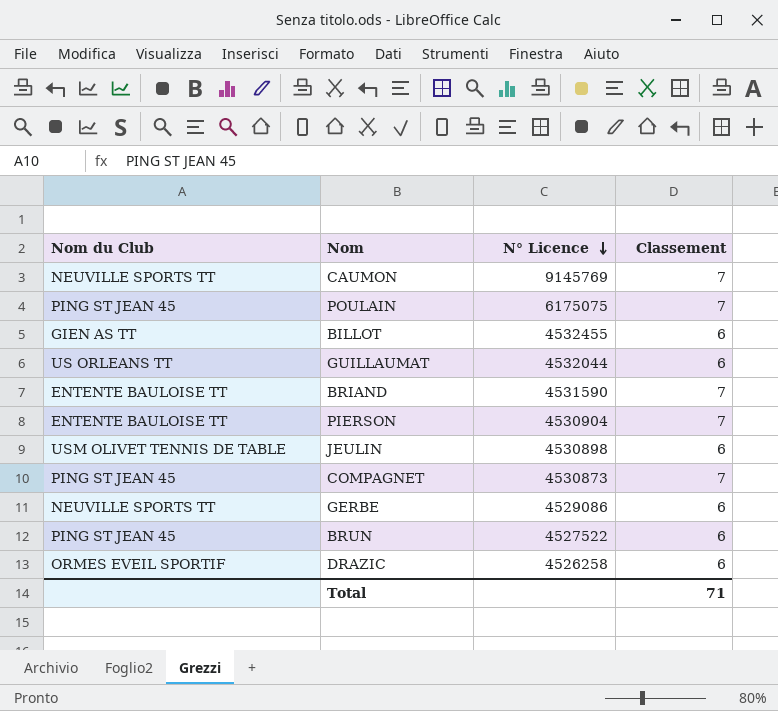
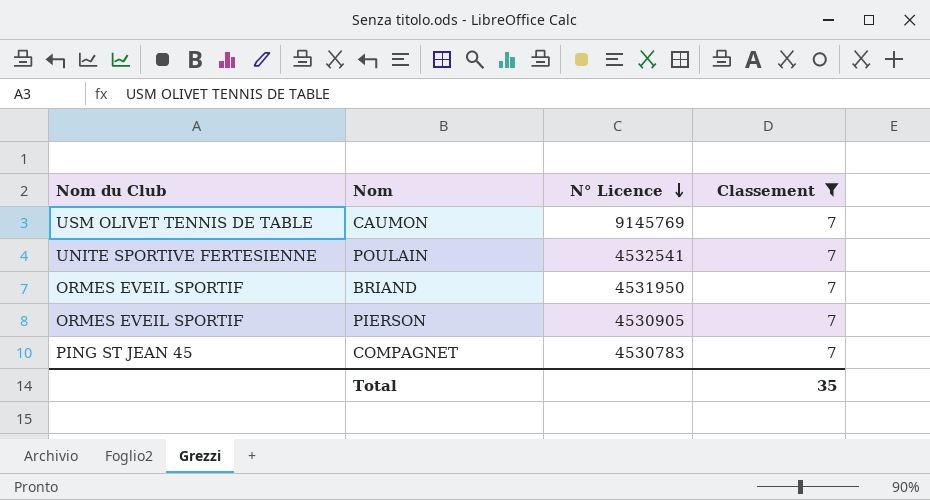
filter: none -> Classement = 7
CAUMON | Nom du Club: NEUVILLE SPORTS TT -> USM OLIVET TENNIS DE TABLE
POULAIN | Nom du Club: PING ST JEAN 45 -> UNITE SPORTIVE FERTESIENNE
POULAIN | N° Licence: 6175075 -> 4532541
BRIAND | Nom du Club: ENTENTE BAULOISE TT -> ORMES EVEIL SPORTIF
BRIAND | N° Licence: 4531590 -> 4531950
PIERSON | Nom du Club: ENTENTE BAULOISE TT -> ORMES EVEIL SPORTIF
PIERSON | N° Licence: 4530904 -> 4530905
COMPAGNET | N° Licence: 4530873 -> 4530783
Total | Classement: 71 -> 35

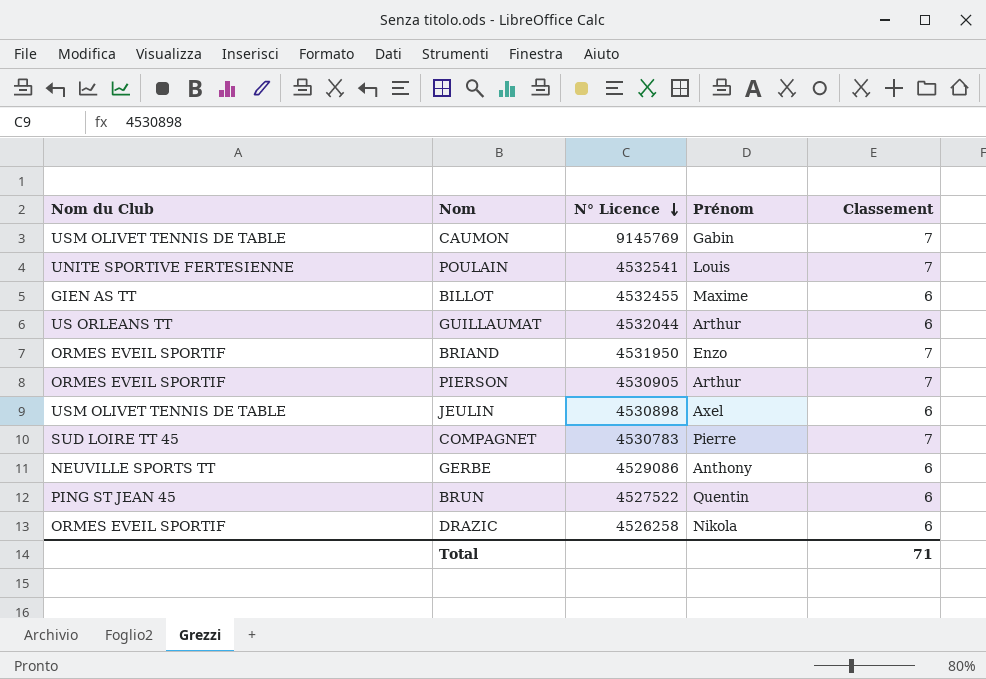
filter: Classement = 7 -> none
column Prénom | position: none -> 4
COMPAGNET | Nom du Club: PING ST JEAN 45 -> SUD LOIRE TT 45
Total | Classement: 35 -> 71

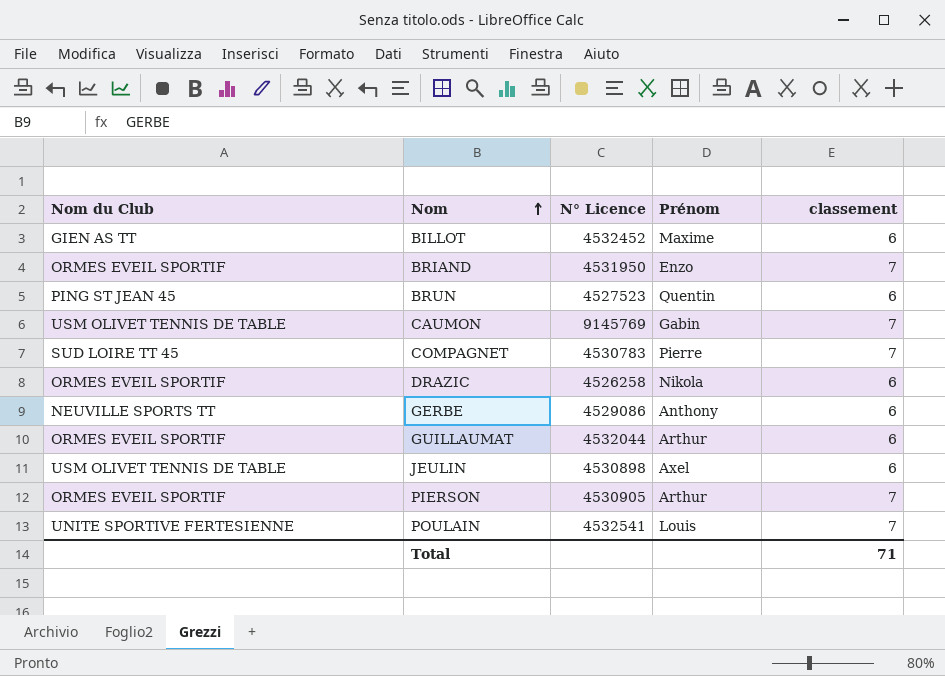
row order: N° Licence descending -> Nom ascending
column name: Classement -> classement
BILLOT | N° Licence: 4532455 -> 4532452
BRUN | N° Licence: 4527522 -> 4527523
GUILLAUMAT | Nom du Club: US ORLEANS TT -> ORMES EVEIL SPORTIF

